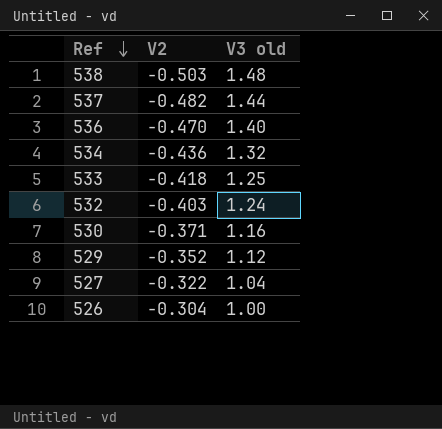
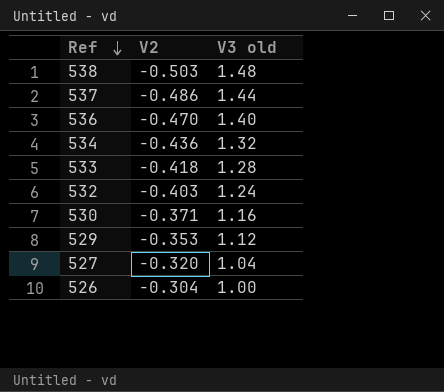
537 | V2: -0.482 -> -0.486
533 | V3 old: 1.25 -> 1.28
529 | V2: -0.352 -> -0.353
527 | V2: -0.322 -> -0.320

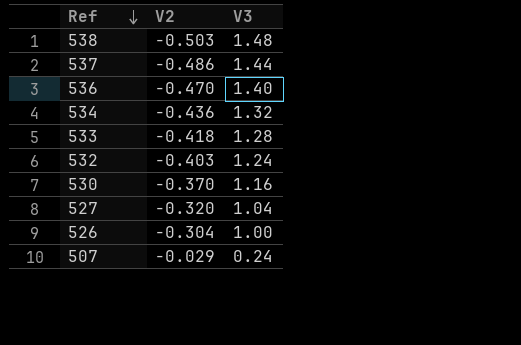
column name: V3 old -> V3
row 529: -0.353 | 1.12 -> none
530 | V2: -0.371 -> -0.370
row 507: none -> -0.029 | 0.24

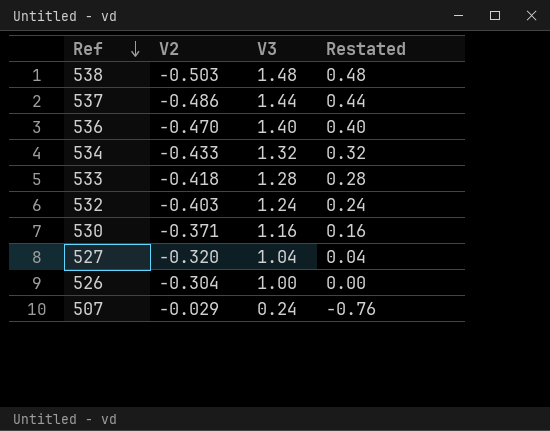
column Restated | formula: none -> [V3] - 1
534 | V2: -0.436 -> -0.433
530 | V2: -0.370 -> -0.371

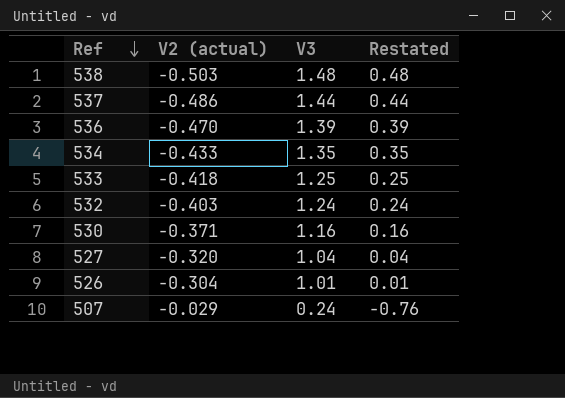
column name: V2 -> V2 (actual)
536 | V3: 1.40 -> 1.39
536 | Restated: 0.40 -> 0.39
534 | V3: 1.32 -> 1.35
534 | Restated: 0.32 -> 0.35
533 | V3: 1.28 -> 1.25
533 | Restated: 0.28 -> 0.25
526 | V3: 1.00 -> 1.01
526 | Restated: 0.00 -> 0.01

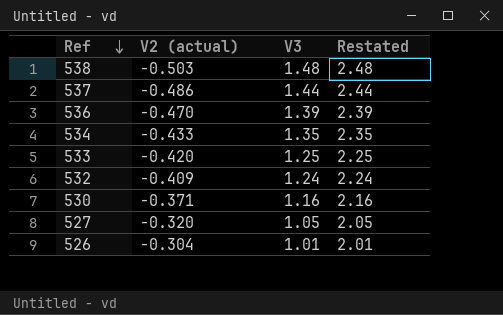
column Restated | formula: [V3] - 1 -> [V3] + 1
row 507: -0.029 | 0.24 | -0.76 -> none
533 | V2 (actual): -0.418 -> -0.420
532 | V2 (actual): -0.403 -> -0.409
527 | V3: 1.04 -> 1.05

